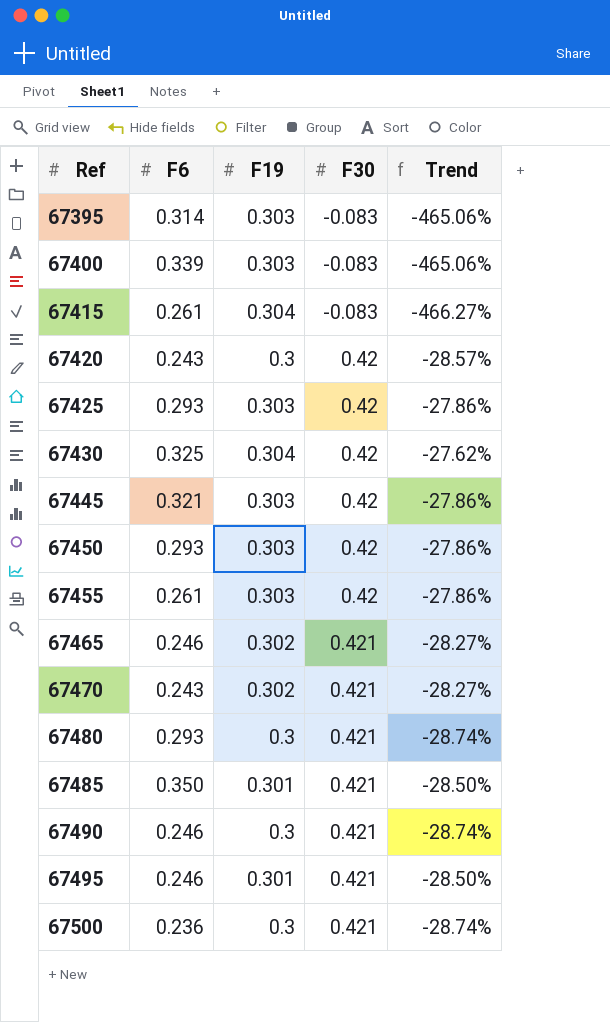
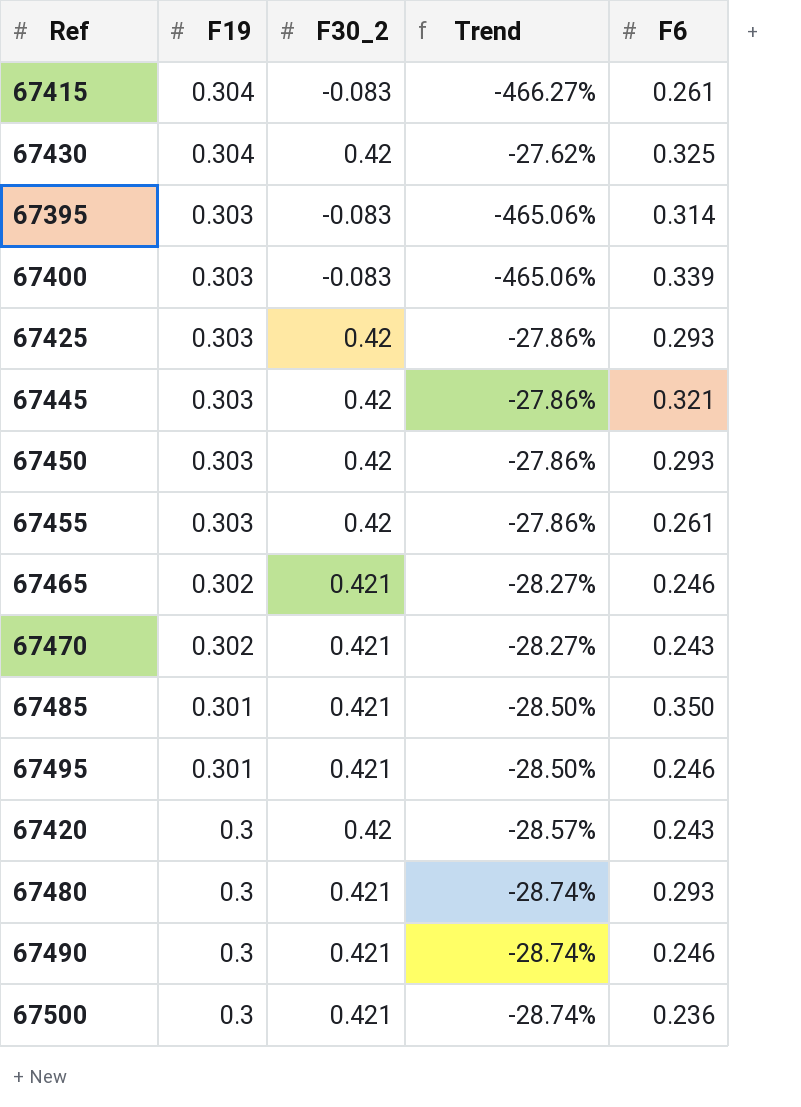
row order: Ref ascending -> F19 descending
column name: F30 -> F30_2
column F6 | position: 2 -> 5

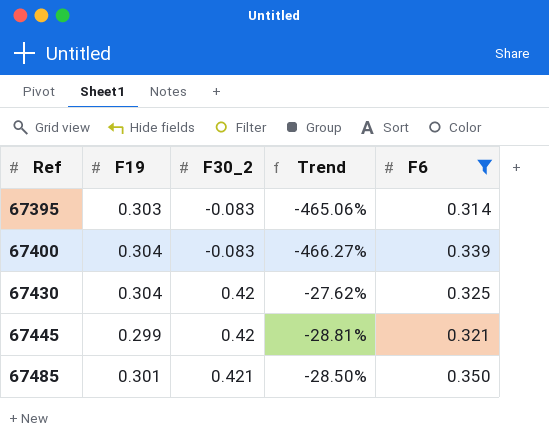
filter: none -> F6 >= 0.314
row order: F19 descending -> Ref ascending
67400 | F19: 0.303 -> 0.304
67400 | Trend: -465.06% -> -466.27%
67445 | F19: 0.303 -> 0.299
67445 | Trend: -27.86% -> -28.81%

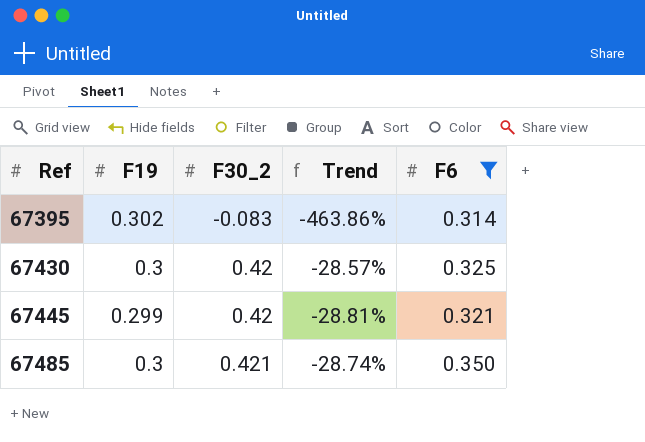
row 67400: 0.304 | -0.083 | -466.27% | 0.339 -> none
67395 | F19: 0.303 -> 0.302
67395 | Trend: -465.06% -> -463.86%
67430 | F19: 0.304 -> 0.3
67430 | Trend: -27.62% -> -28.57%
67485 | F19: 0.301 -> 0.3
67485 | Trend: -28.50% -> -28.74%

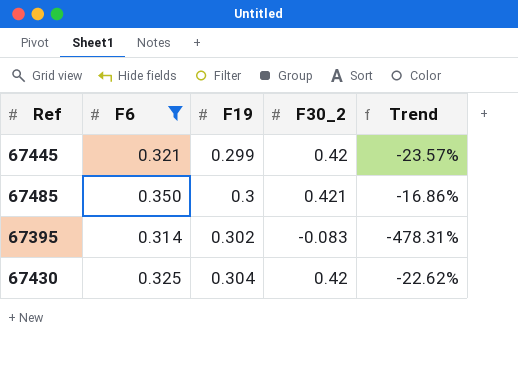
row order: Ref ascending -> F19 ascending
column F6 | position: 5 -> 2
column Trend | formula: ([F19] - [F30_2]) / [F30_2] -> ([F6] - [F30_2]) / [F30_2]
67430 | F19: 0.3 -> 0.304

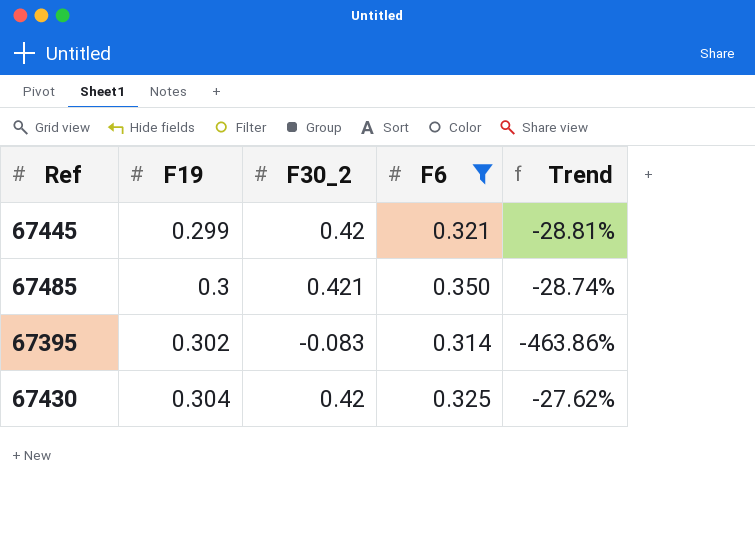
column F6 | position: 2 -> 4
column Trend | formula: ([F6] - [F30_2]) / [F30_2] -> ([F19] - [F30_2]) / [F30_2]

